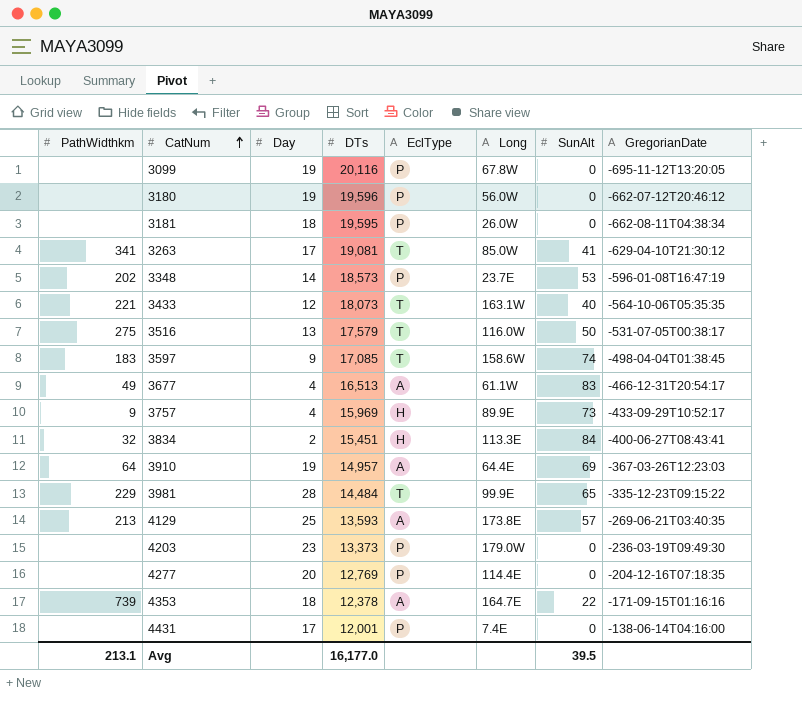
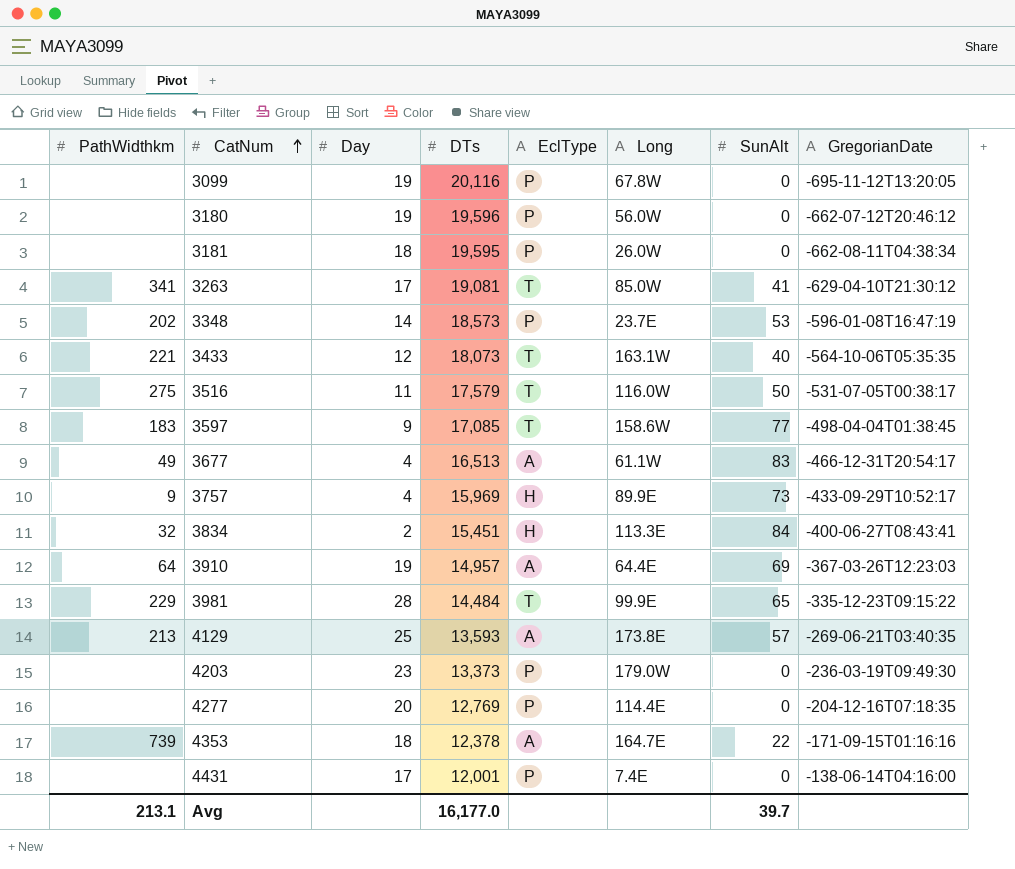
3516 | Day: 13 -> 11
3597 | SunAlt: 74 -> 77
Avg | SunAlt: 39.5 -> 39.7

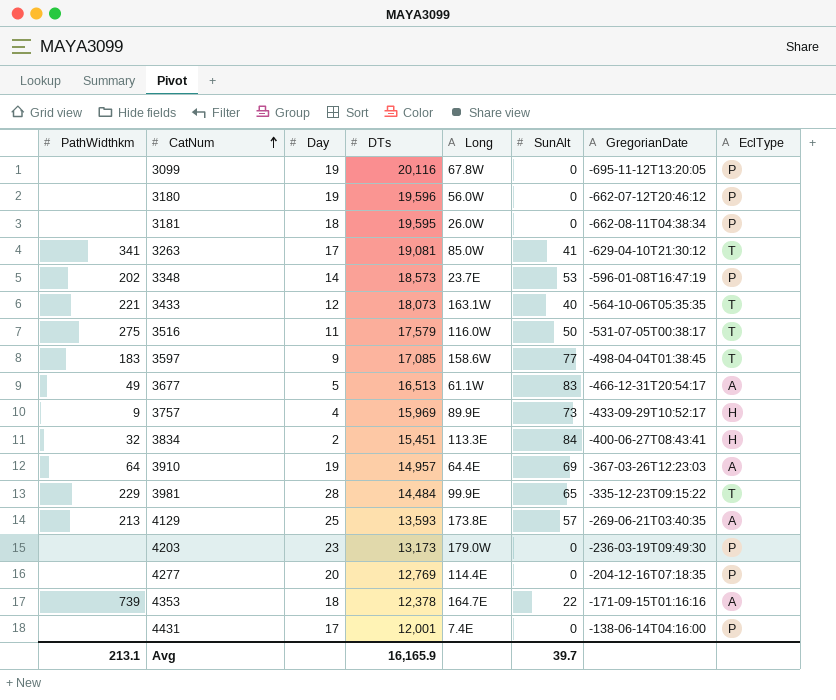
column EclType | position: 5 -> 8
3677 | Day: 4 -> 5
4203 | DTs: 13,373 -> 13,173
Avg | DTs: 16,177.0 -> 16,165.9

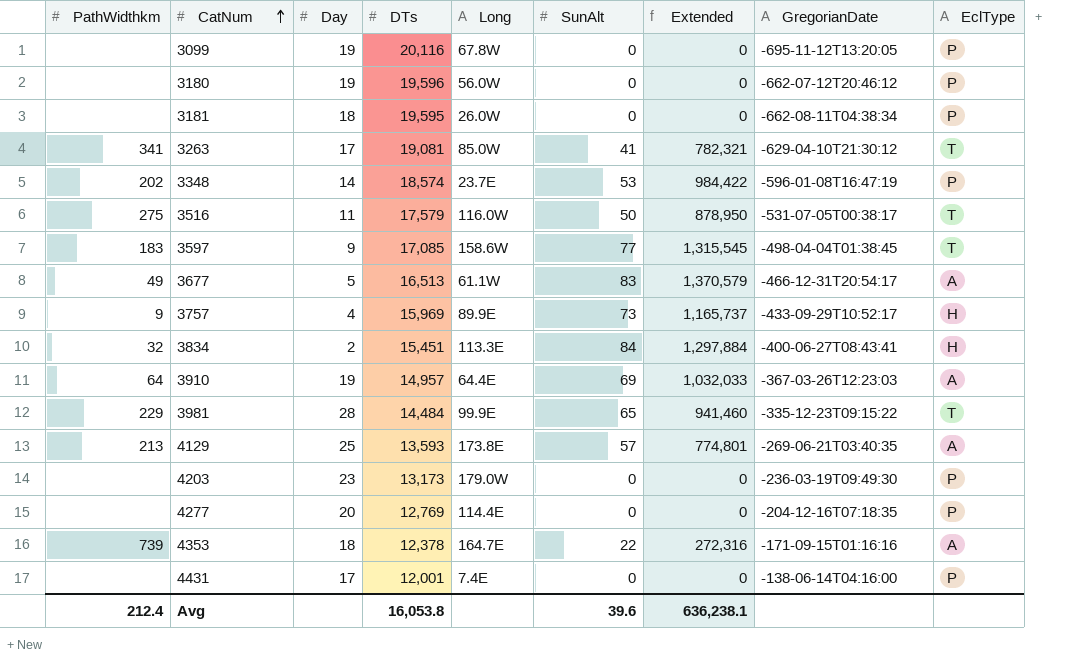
column Extended | formula: none -> [DTs] * [SunAlt]
row 3433: 221 | 12 | 18,073 | 163.1W | 40 | -564-10-06T05:35:35 | T -> none
3348 | DTs: 18,573 -> 18,574
Avg | PathWidthkm: 213.1 -> 212.4
Avg | DTs: 16,165.9 -> 16,053.8
Avg | SunAlt: 39.7 -> 39.6

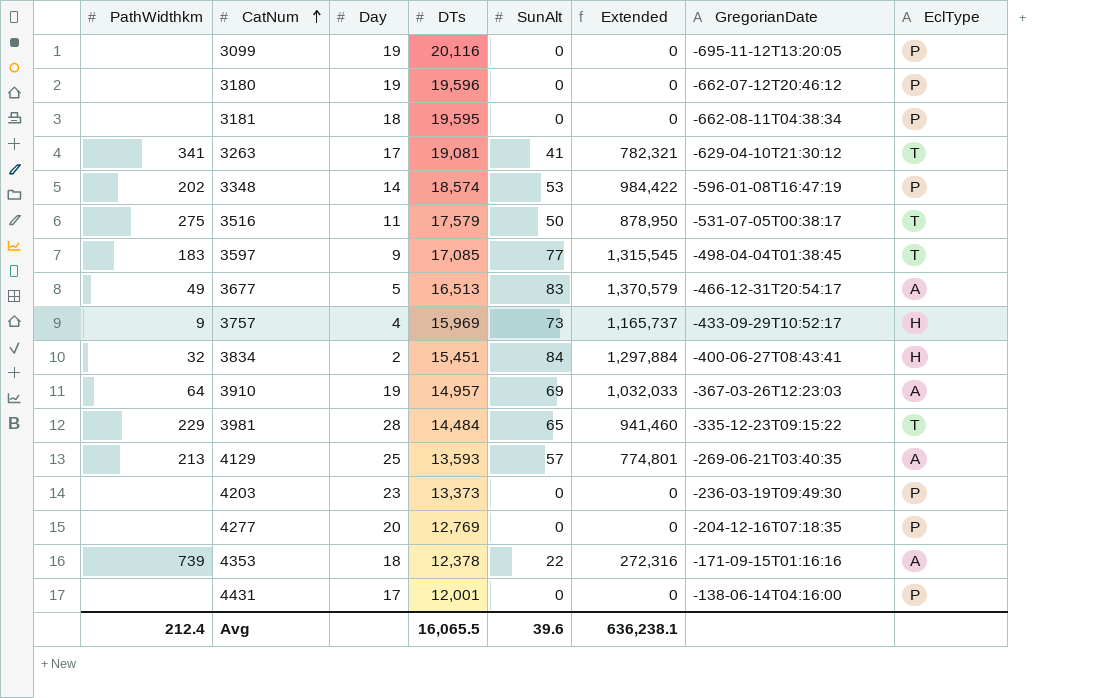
column Long | position: 5 -> none
4203 | DTs: 13,173 -> 13,373
Avg | DTs: 16,053.8 -> 16,065.5

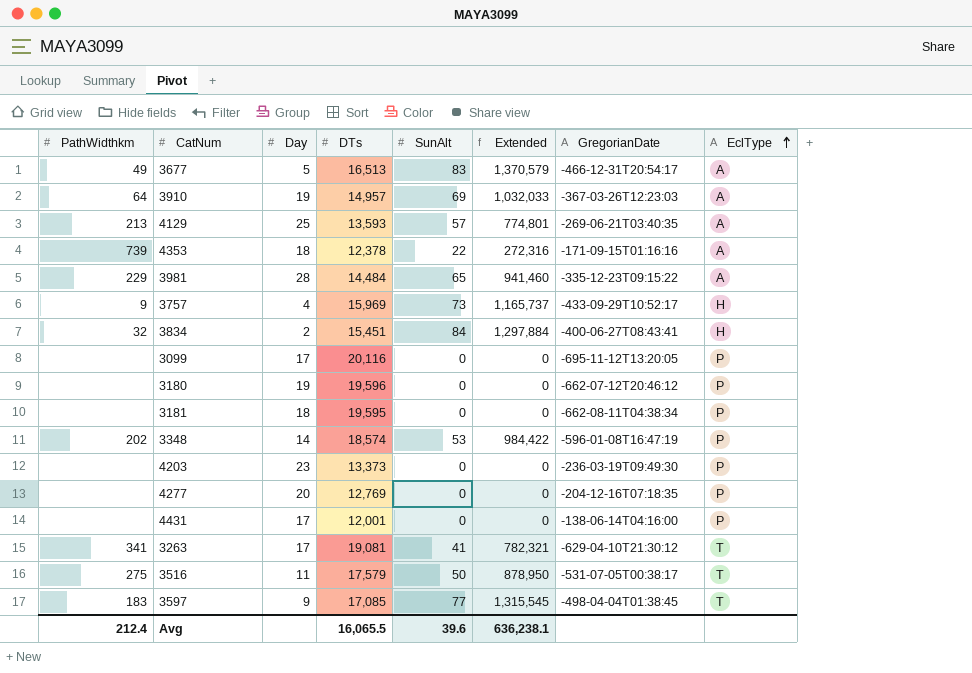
row order: CatNum ascending -> EclType ascending
3981 | EclType: T -> A
3099 | Day: 19 -> 17

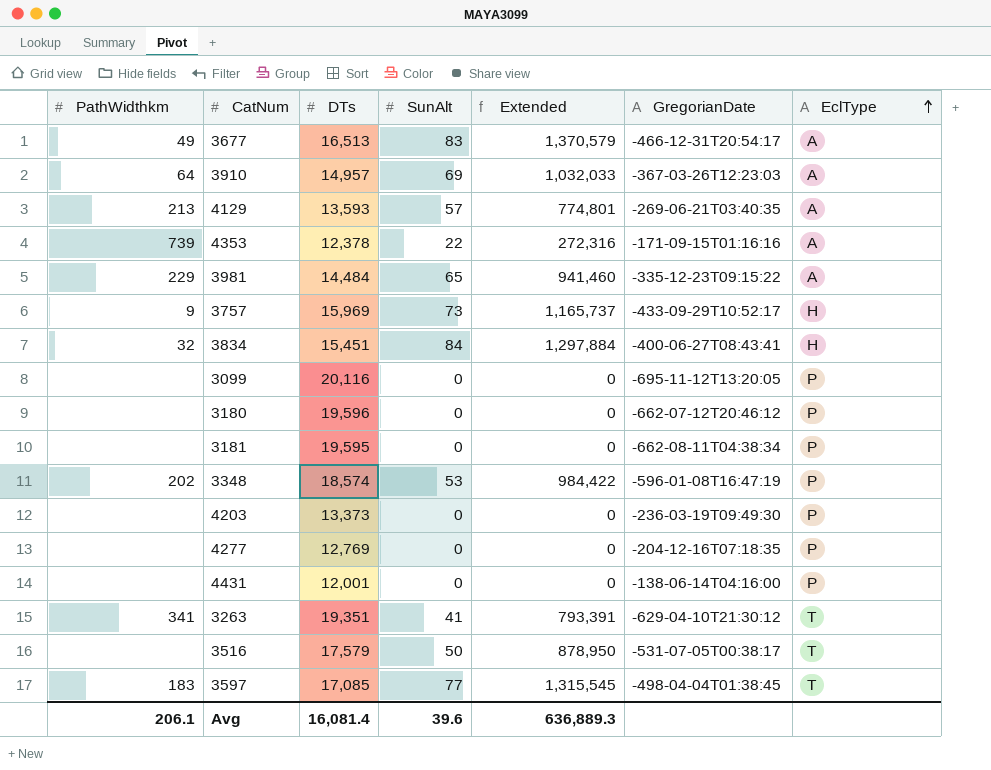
column Day | position: 3 -> none
3263 | DTs: 19,081 -> 19,351
3263 | Extended: 782,321 -> 793,391
3516 | PathWidthkm: 275 -> none
Avg | PathWidthkm: 212.4 -> 206.1
Avg | DTs: 16,065.5 -> 16,081.4
Avg | Extended: 636,238.1 -> 636,889.3

